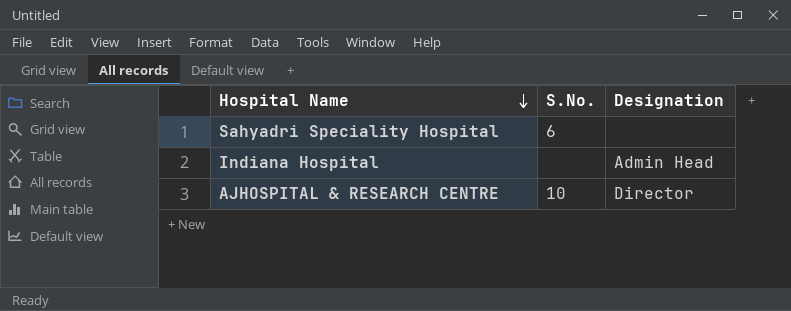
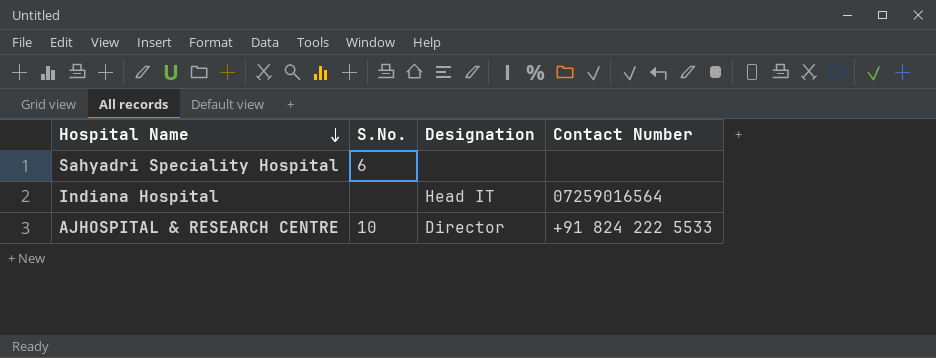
column Contact Number | position: none -> 4
Indiana Hospital | Designation: Admin Head -> Head IT

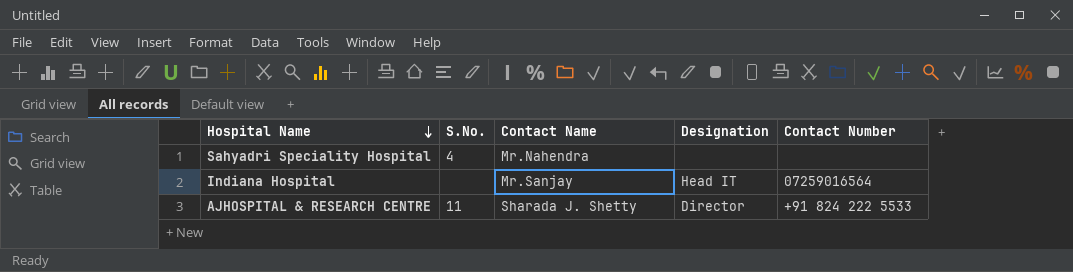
column Contact Name | position: none -> 3
Sahyadri Speciality Hospital | S.No.: 6 -> 4
AJHOSPITAL & RESEARCH CENTRE | S.No.: 10 -> 11

